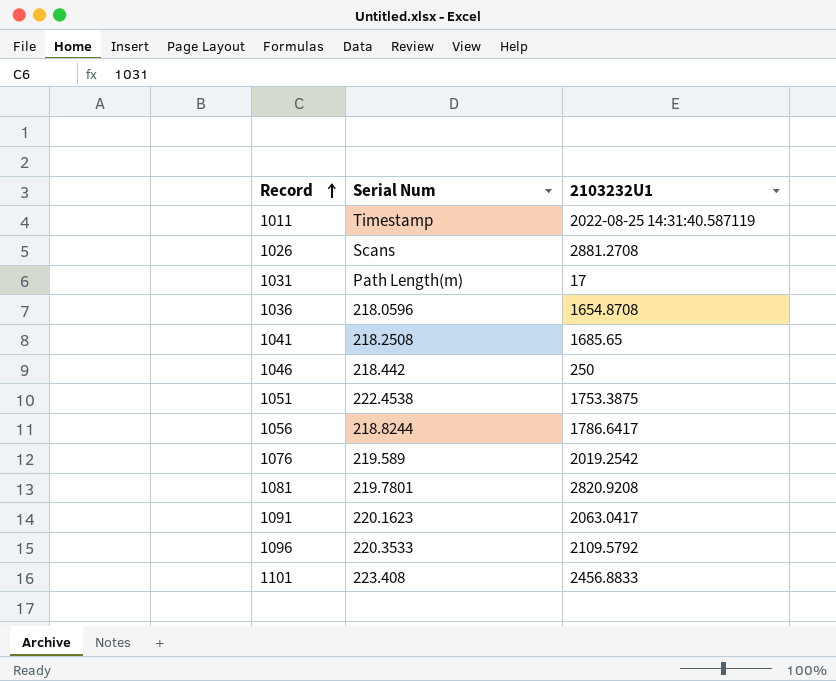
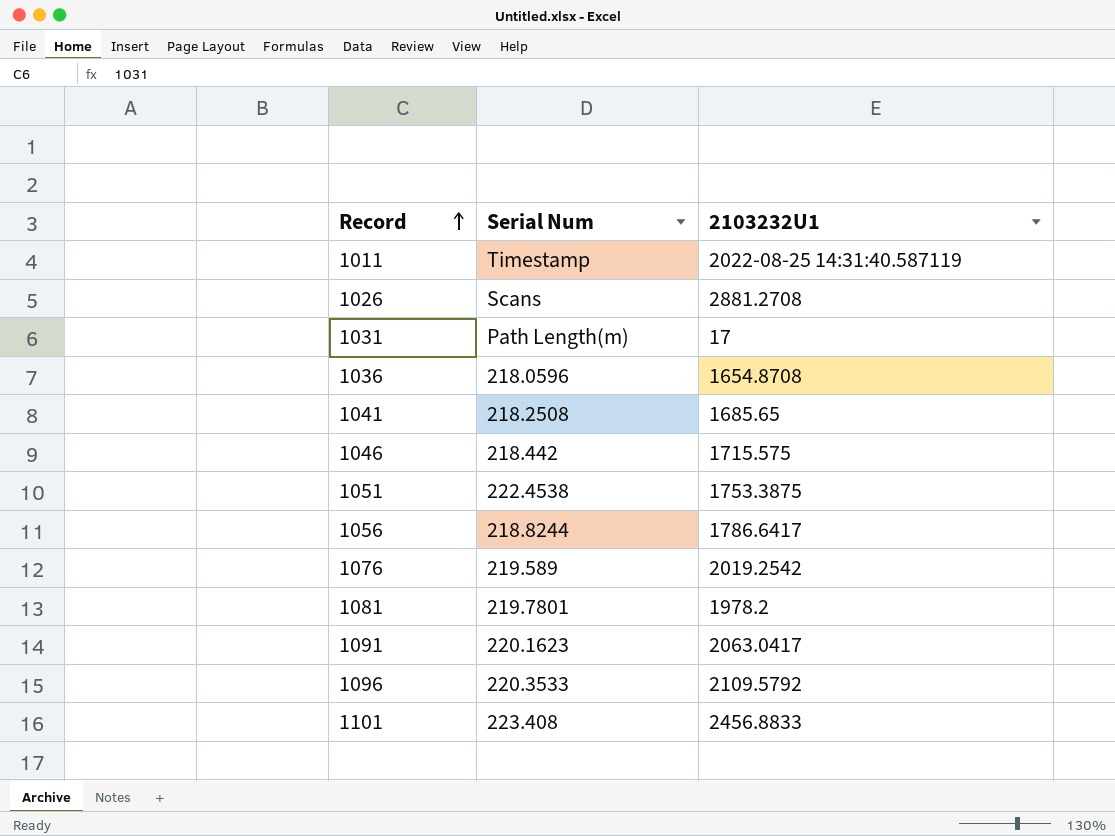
1046 | 2103232U1: 250 -> 1715.575
1081 | 2103232U1: 2820.9208 -> 1978.2

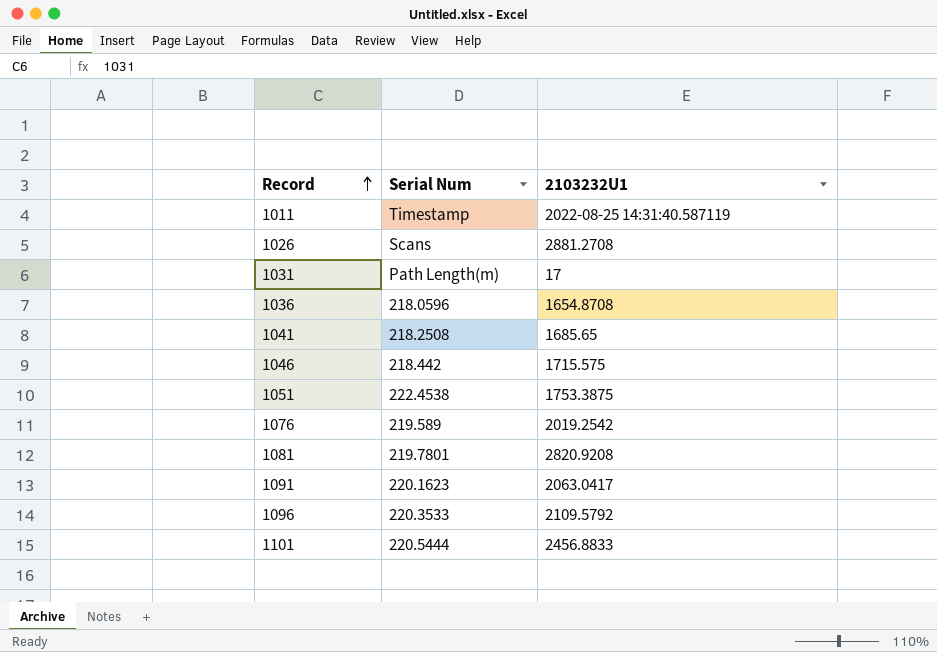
row 1056: 218.8244 | 1786.6417 -> none
1081 | 2103232U1: 1978.2 -> 2820.9208
1101 | Serial Num: 223.408 -> 220.5444

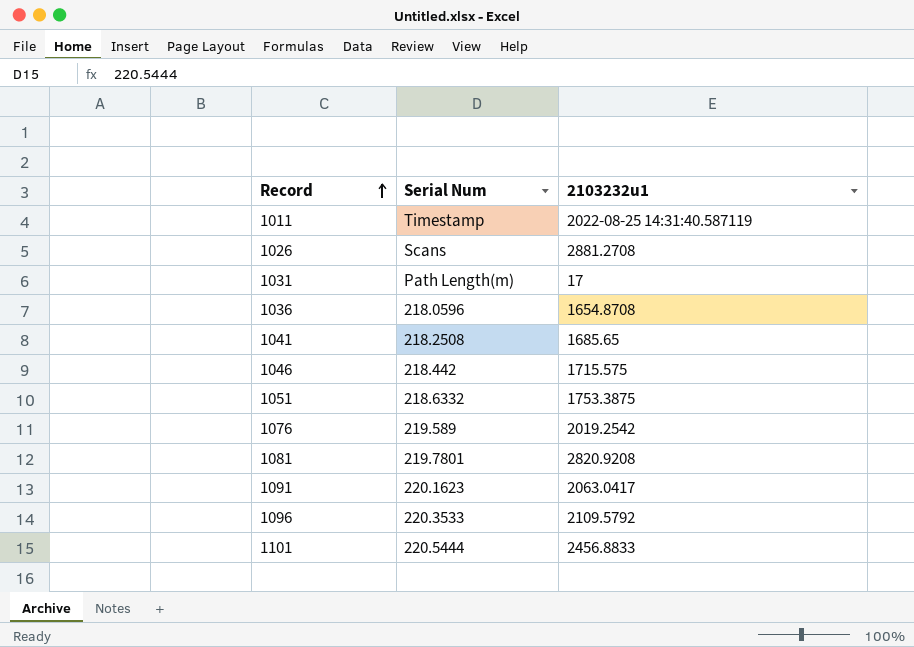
column name: 2103232U1 -> 2103232u1
1051 | Serial Num: 222.4538 -> 218.6332

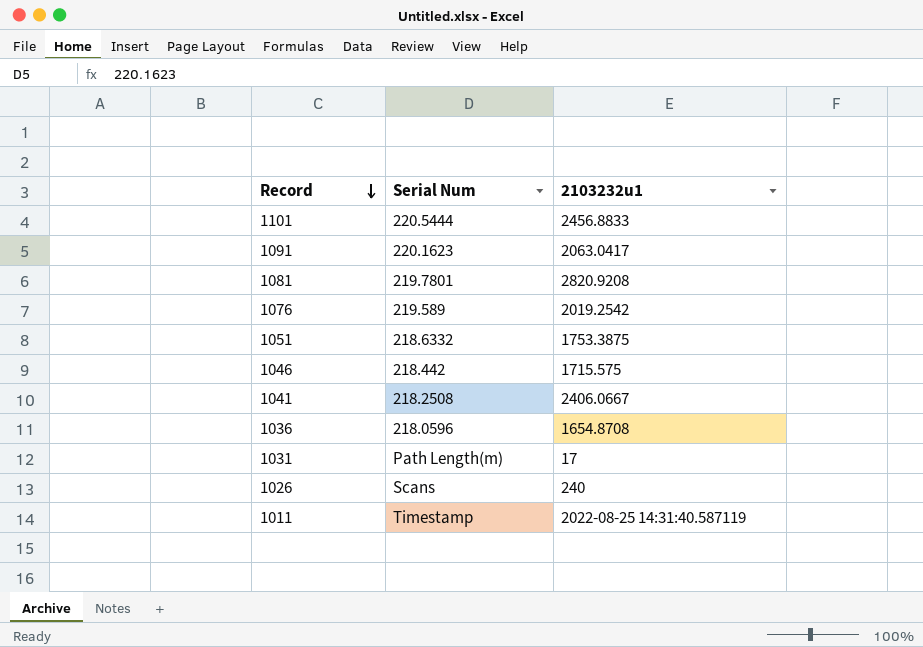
row order: Record ascending -> Record descending
row 1096: 220.3533 | 2109.5792 -> none
1041 | 2103232u1: 1685.65 -> 2406.0667
1026 | 2103232u1: 2881.2708 -> 240

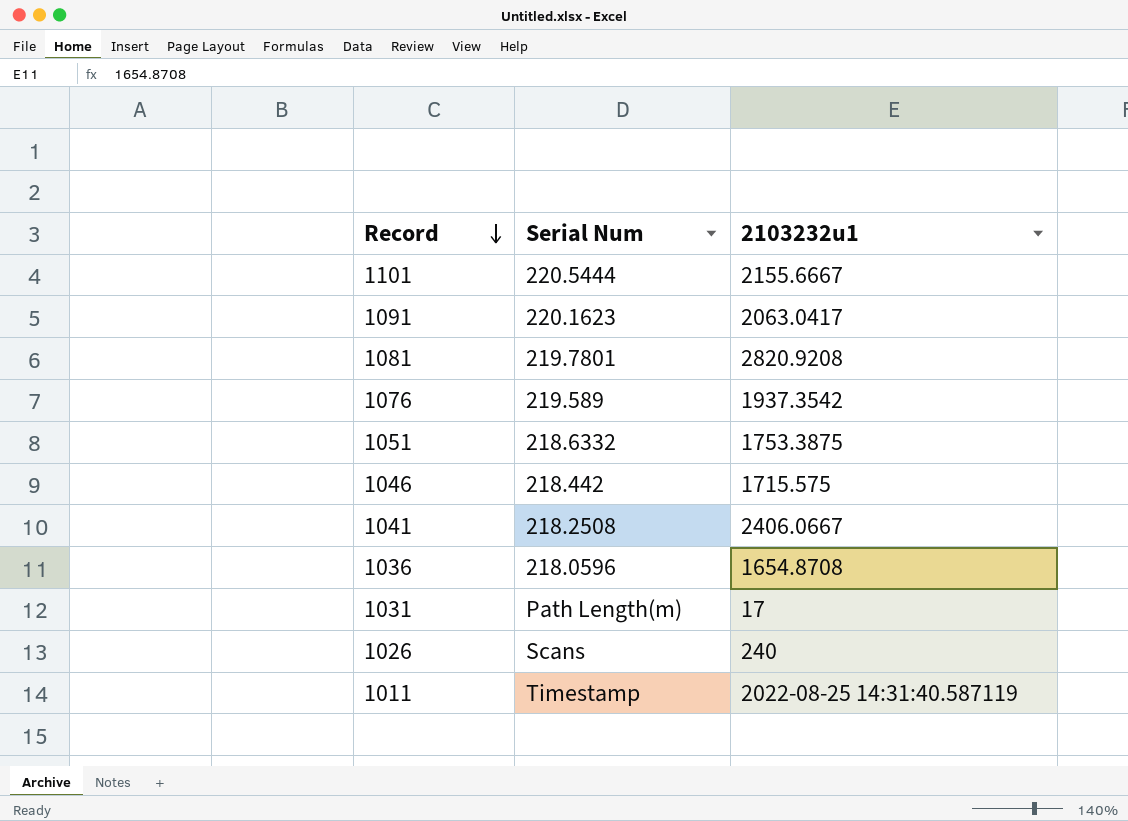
1101 | 2103232u1: 2456.8833 -> 2155.6667
1076 | 2103232u1: 2019.2542 -> 1937.3542

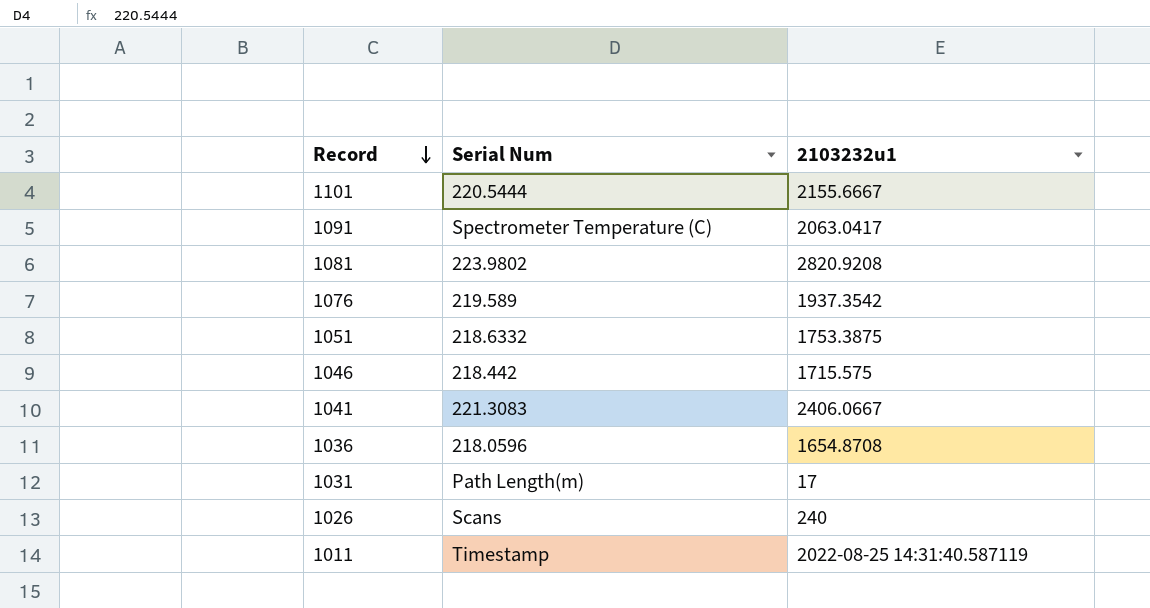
1091 | Serial Num: 220.1623 -> Spectrometer Temperature (C)
1081 | Serial Num: 219.7801 -> 223.9802
1041 | Serial Num: 218.2508 -> 221.3083

